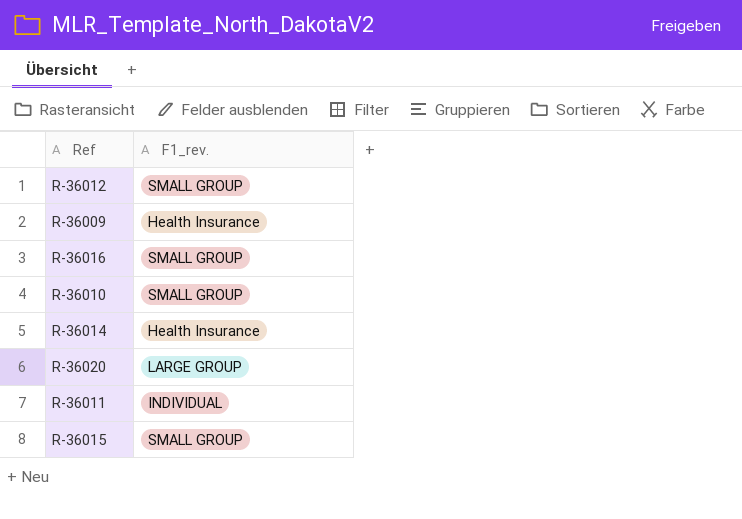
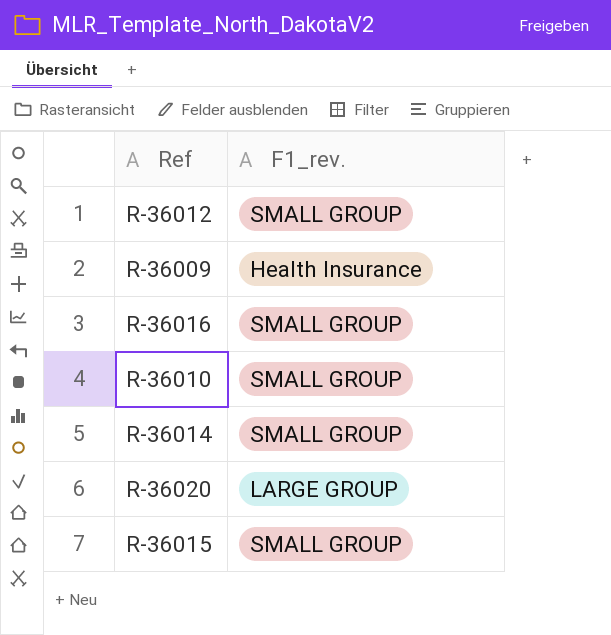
row R-36011: INDIVIDUAL -> none
R-36014 | F1_rev.: Health Insurance -> SMALL GROUP

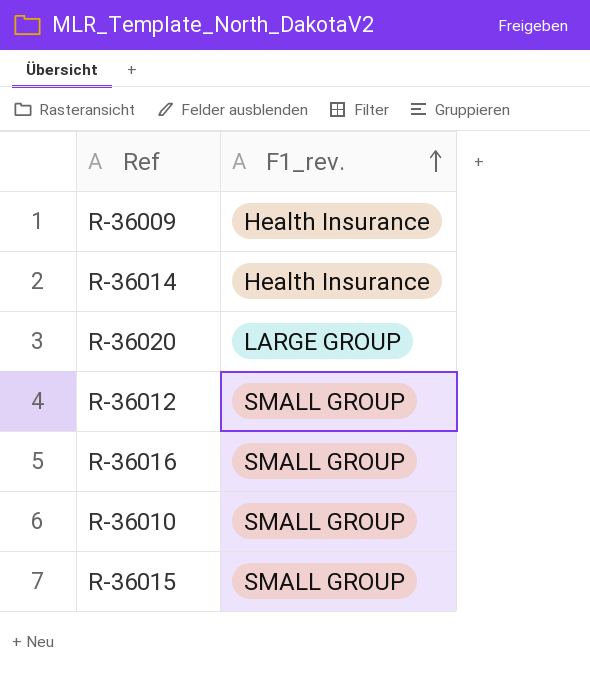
row order: none -> F1_rev. ascending
R-36014 | F1_rev.: SMALL GROUP -> Health Insurance

